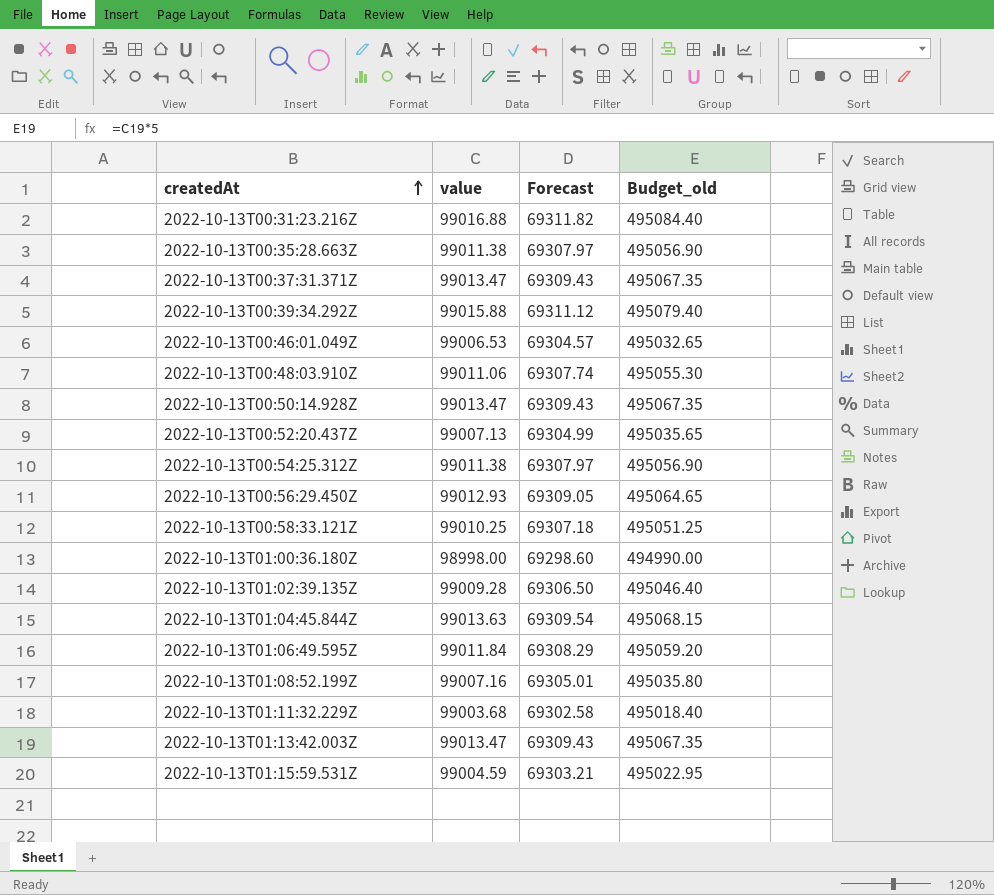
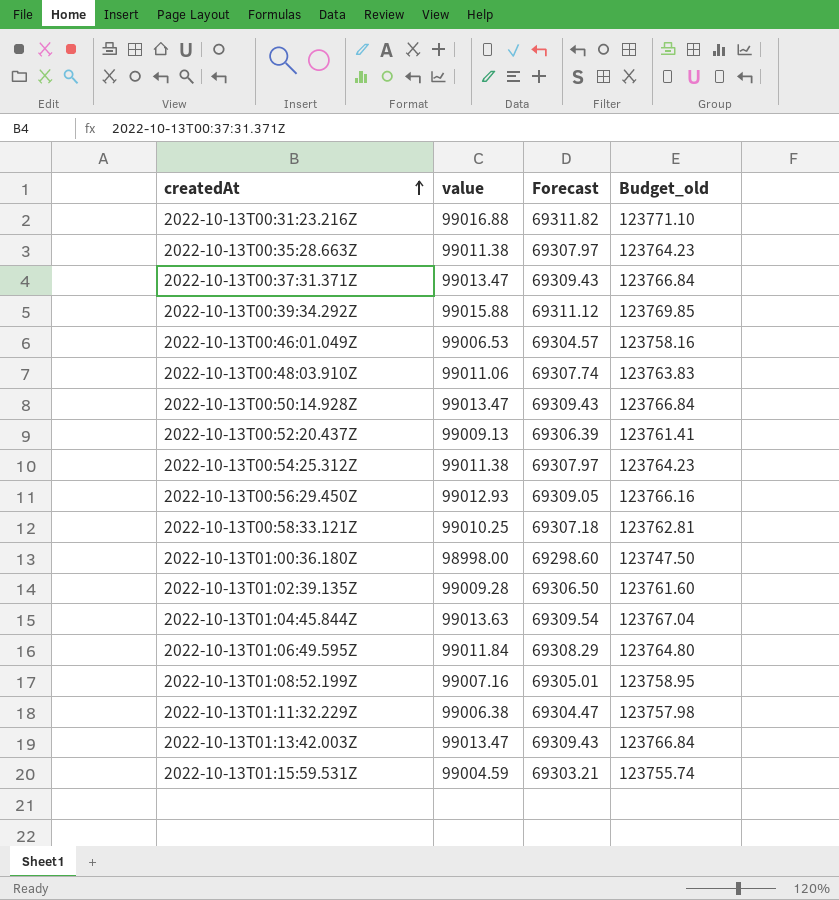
column Budget_old | formula: [value] * 5 -> [value] * 1.25
2022-10-13T00:52:20.437Z | value: 99007.13 -> 99009.13
2022-10-13T00:52:20.437Z | Forecast: 69304.99 -> 69306.39
2022-10-13T01:11:32.229Z | value: 99003.68 -> 99006.38
2022-10-13T01:11:32.229Z | Forecast: 69302.58 -> 69304.47

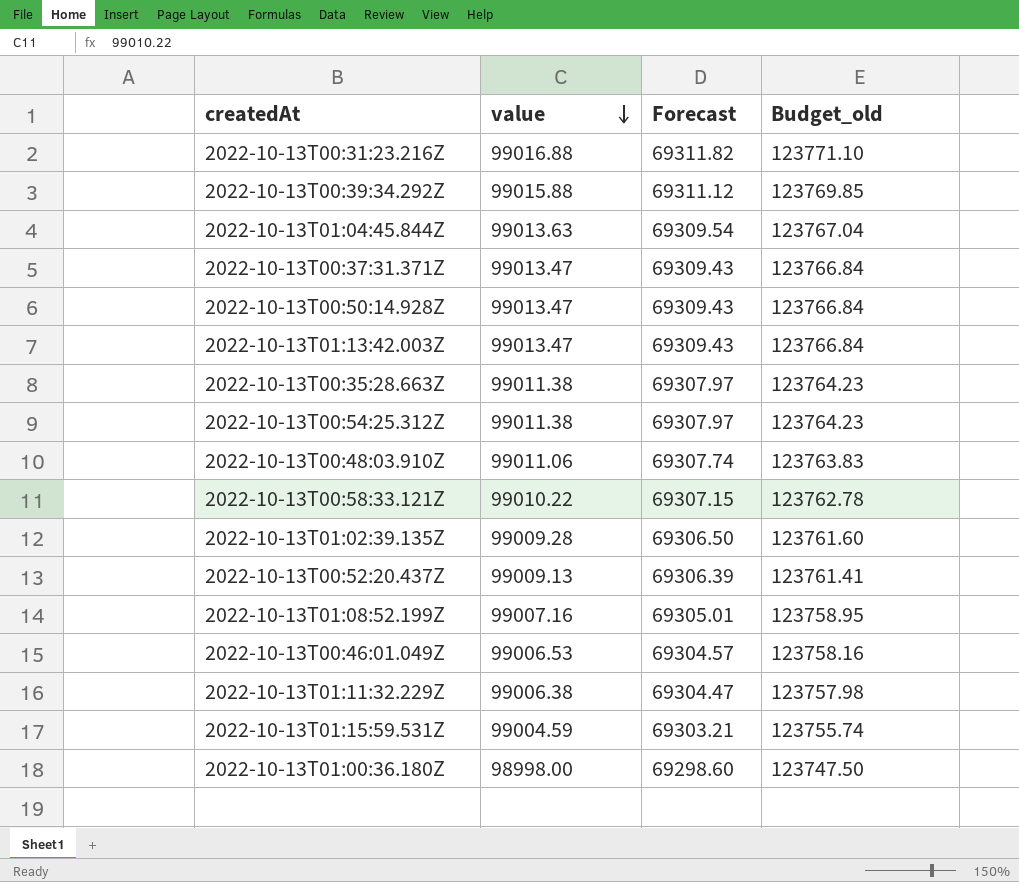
row order: createdAt ascending -> value descending
row 2022-10-13T00:56:29.450Z: 99012.93 | 69309.05 | 123766.16 -> none
row 2022-10-13T01:06:49.595Z: 99011.84 | 69308.29 | 123764.80 -> none
2022-10-13T00:58:33.121Z | value: 99010.25 -> 99010.22
2022-10-13T00:58:33.121Z | Forecast: 69307.18 -> 69307.15
2022-10-13T00:58:33.121Z | Budget_old: 123762.81 -> 123762.78

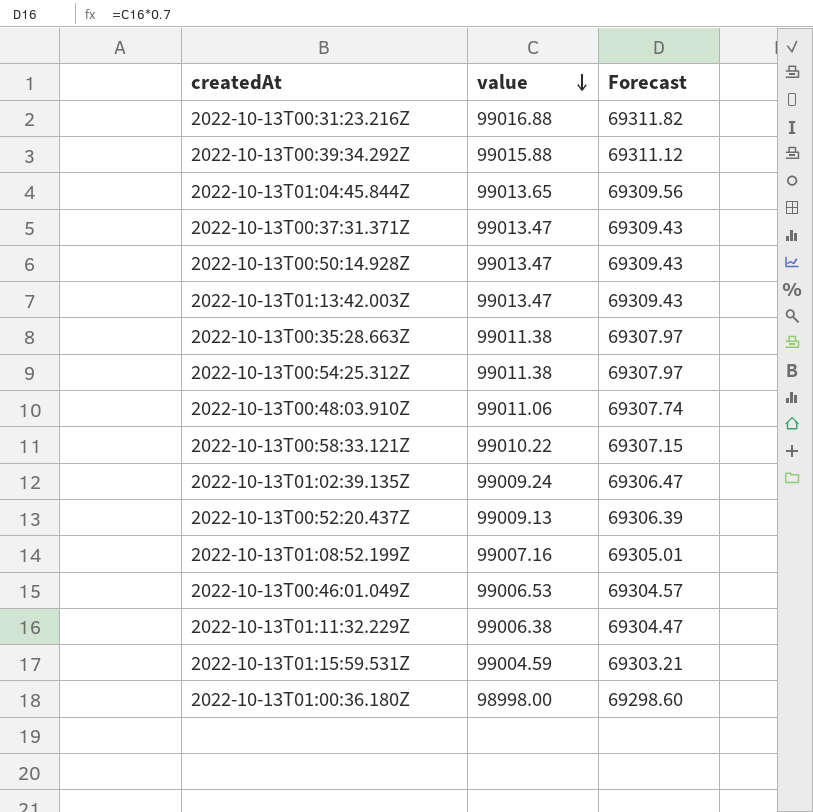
column Budget_old | formula: [value] * 1.25 -> none
2022-10-13T01:04:45.844Z | value: 99013.63 -> 99013.65
2022-10-13T01:04:45.844Z | Forecast: 69309.54 -> 69309.56
2022-10-13T01:02:39.135Z | value: 99009.28 -> 99009.24
2022-10-13T01:02:39.135Z | Forecast: 69306.50 -> 69306.47

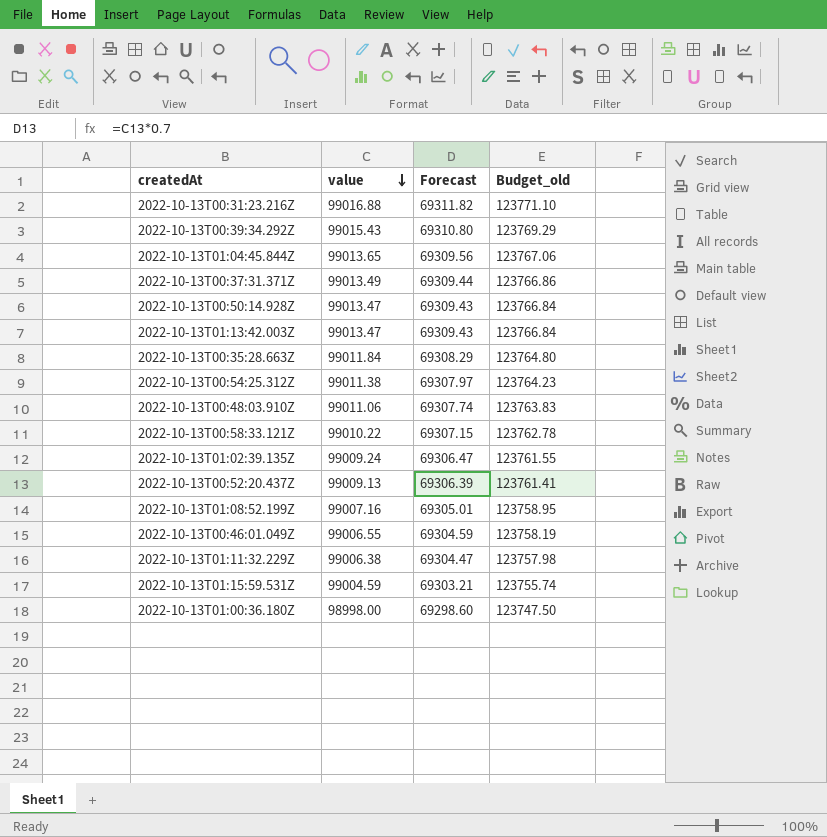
column Budget_old | formula: none -> [value] * 1.25
2022-10-13T00:39:34.292Z | value: 99015.88 -> 99015.43
2022-10-13T00:39:34.292Z | Forecast: 69311.12 -> 69310.80
2022-10-13T00:37:31.371Z | value: 99013.47 -> 99013.49
2022-10-13T00:37:31.371Z | Forecast: 69309.43 -> 69309.44
2022-10-13T00:35:28.663Z | value: 99011.38 -> 99011.84
2022-10-13T00:35:28.663Z | Forecast: 69307.97 -> 69308.29
2022-10-13T00:46:01.049Z | value: 99006.53 -> 99006.55
2022-10-13T00:46:01.049Z | Forecast: 69304.57 -> 69304.59

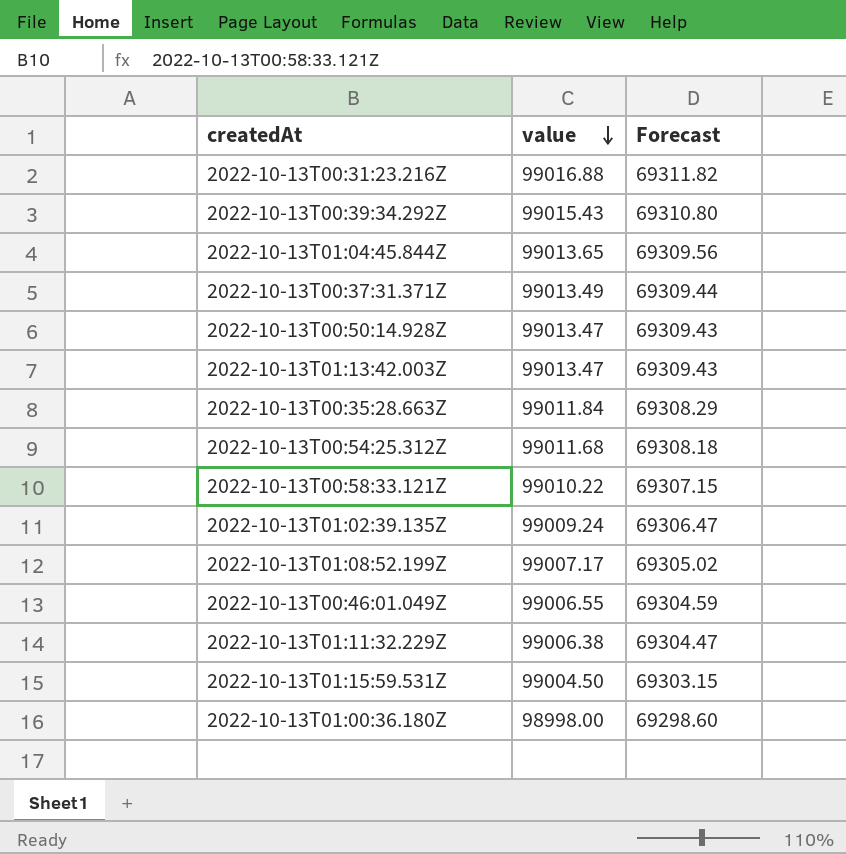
column Budget_old | formula: [value] * 1.25 -> none
row 2022-10-13T00:48:03.910Z: 99011.06 | 69307.74 | 123763.83 -> none
row 2022-10-13T00:52:20.437Z: 99009.13 | 69306.39 | 123761.41 -> none
2022-10-13T00:54:25.312Z | value: 99011.38 -> 99011.68
2022-10-13T00:54:25.312Z | Forecast: 69307.97 -> 69308.18
2022-10-13T01:08:52.199Z | value: 99007.16 -> 99007.17
2022-10-13T01:08:52.199Z | Forecast: 69305.01 -> 69305.02
2022-10-13T01:15:59.531Z | value: 99004.59 -> 99004.50
2022-10-13T01:15:59.531Z | Forecast: 69303.21 -> 69303.15

